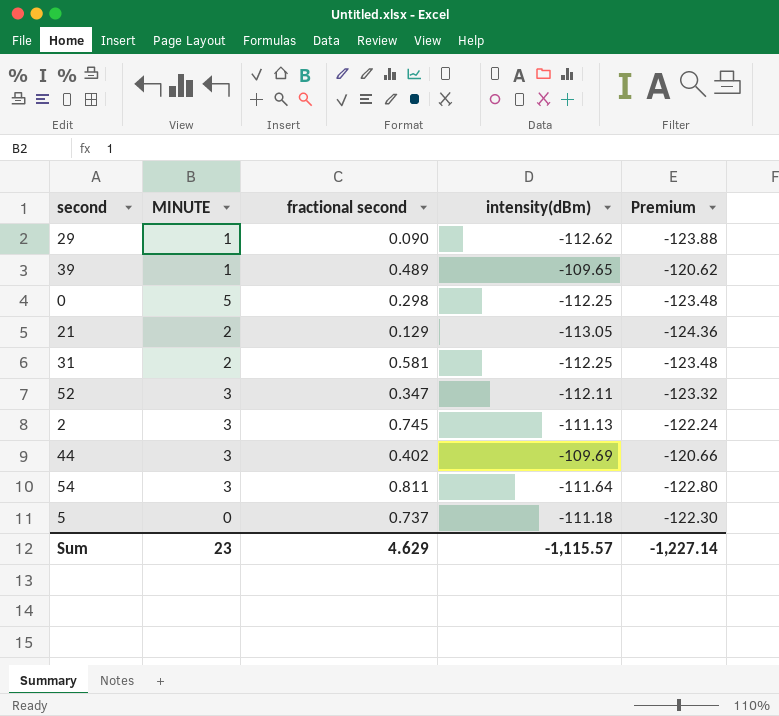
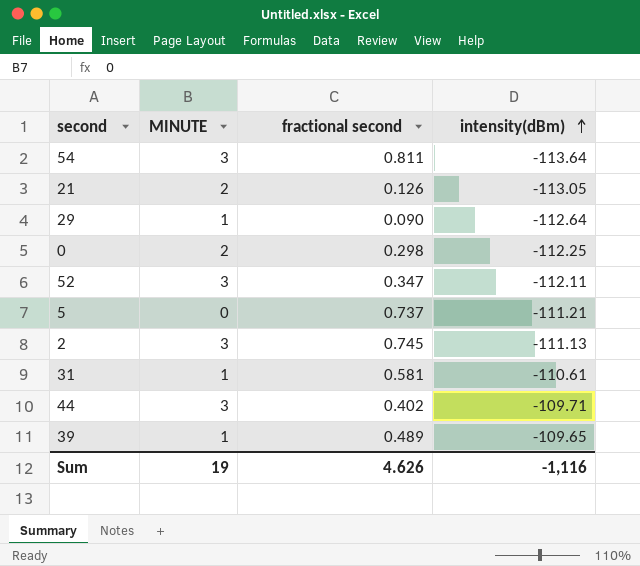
row order: none -> intensity(dBm) ascending
column Premium | formula: [intensity(dBm)] * 1.1 -> none
54 | intensity(dBm): -111.64 -> -113.64
21 | fractional second: 0.129 -> 0.126
29 | intensity(dBm): -112.62 -> -112.64
0 | MINUTE: 5 -> 2
5 | intensity(dBm): -111.18 -> -111.21
31 | MINUTE: 2 -> 1
31 | intensity(dBm): -112.25 -> -110.61
44 | intensity(dBm): -109.69 -> -109.71
Sum | MINUTE: 23 -> 19
Sum | fractional second: 4.629 -> 4.626
Sum | intensity(dBm): -1,115.57 -> -1,116

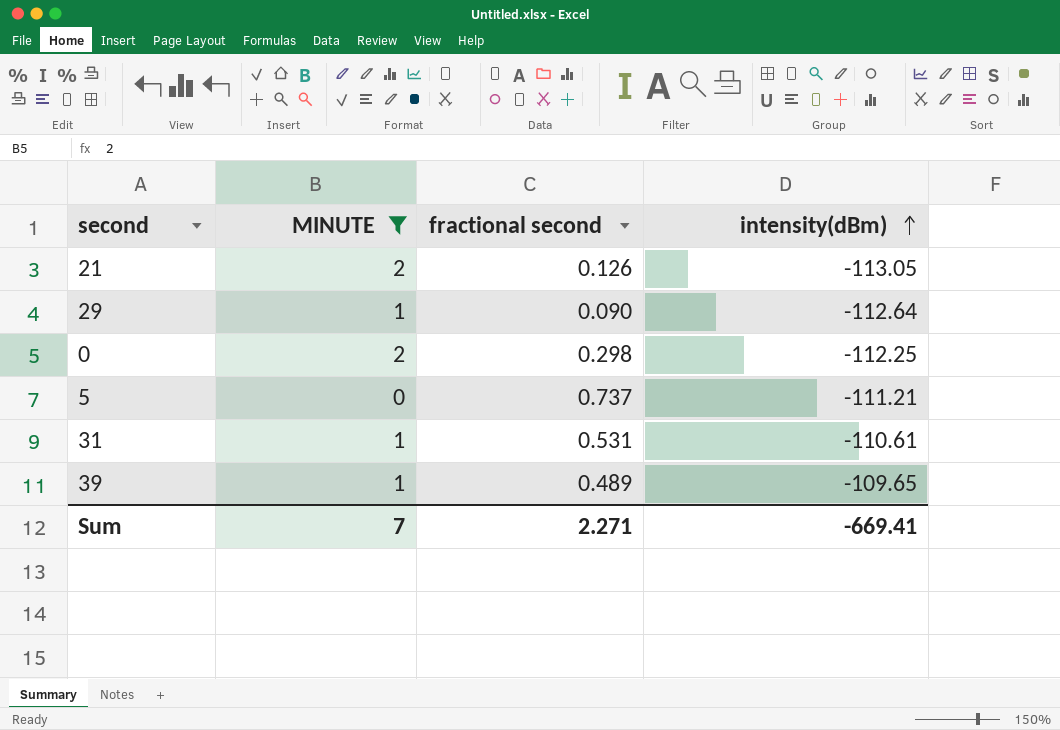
filter: none -> MINUTE != 3
31 | fractional second: 0.581 -> 0.531
Sum | MINUTE: 19 -> 7
Sum | fractional second: 4.626 -> 2.271
Sum | intensity(dBm): -1,116 -> -669.41

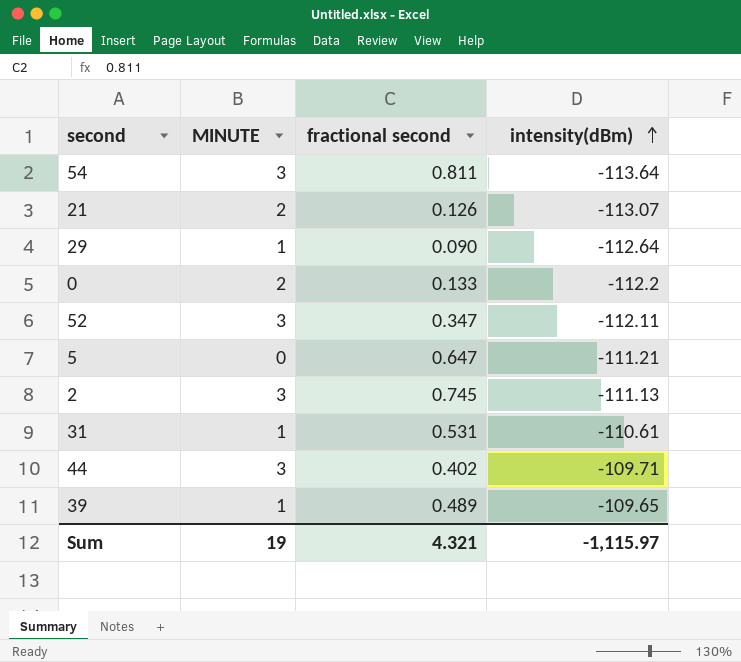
filter: MINUTE != 3 -> none
21 | intensity(dBm): -113.05 -> -113.07
0 | fractional second: 0.298 -> 0.133
0 | intensity(dBm): -112.25 -> -112.2
5 | fractional second: 0.737 -> 0.647
Sum | MINUTE: 7 -> 19
Sum | fractional second: 2.271 -> 4.321
Sum | intensity(dBm): -669.41 -> -1,115.97

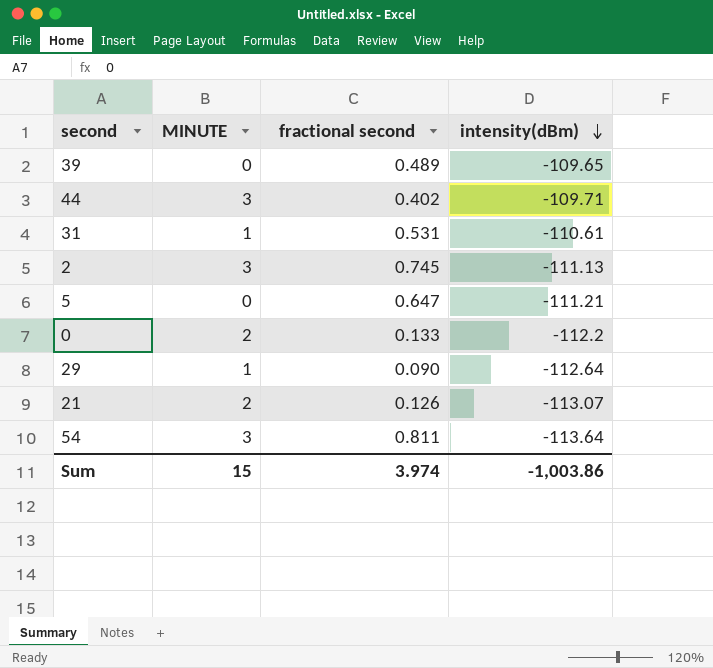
row order: intensity(dBm) ascending -> intensity(dBm) descending
row 52: 3 | 0.347 | -112.11 -> none
39 | MINUTE: 1 -> 0
Sum | MINUTE: 19 -> 15
Sum | fractional second: 4.321 -> 3.974
Sum | intensity(dBm): -1,115.97 -> -1,003.86

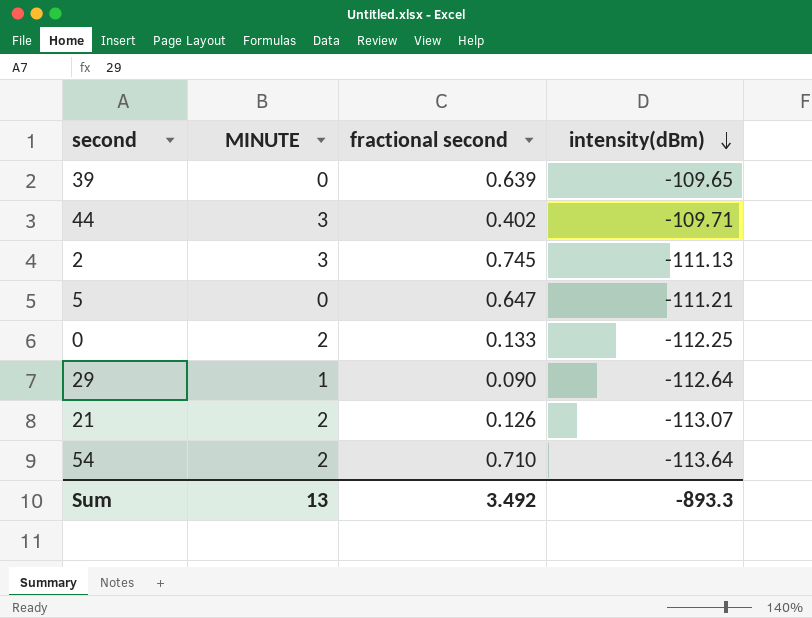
row 31: 1 | 0.531 | -110.61 -> none
39 | fractional second: 0.489 -> 0.639
0 | intensity(dBm): -112.2 -> -112.25
54 | MINUTE: 3 -> 2
54 | fractional second: 0.811 -> 0.710
Sum | MINUTE: 15 -> 13
Sum | fractional second: 3.974 -> 3.492
Sum | intensity(dBm): -1,003.86 -> -893.3

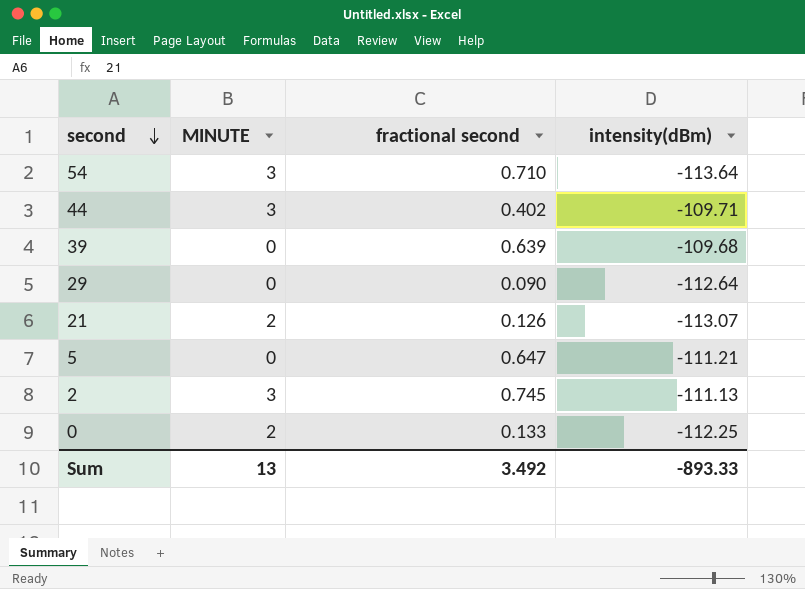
row order: intensity(dBm) descending -> second descending
54 | MINUTE: 2 -> 3
39 | intensity(dBm): -109.65 -> -109.68
29 | MINUTE: 1 -> 0
Sum | intensity(dBm): -893.3 -> -893.33

